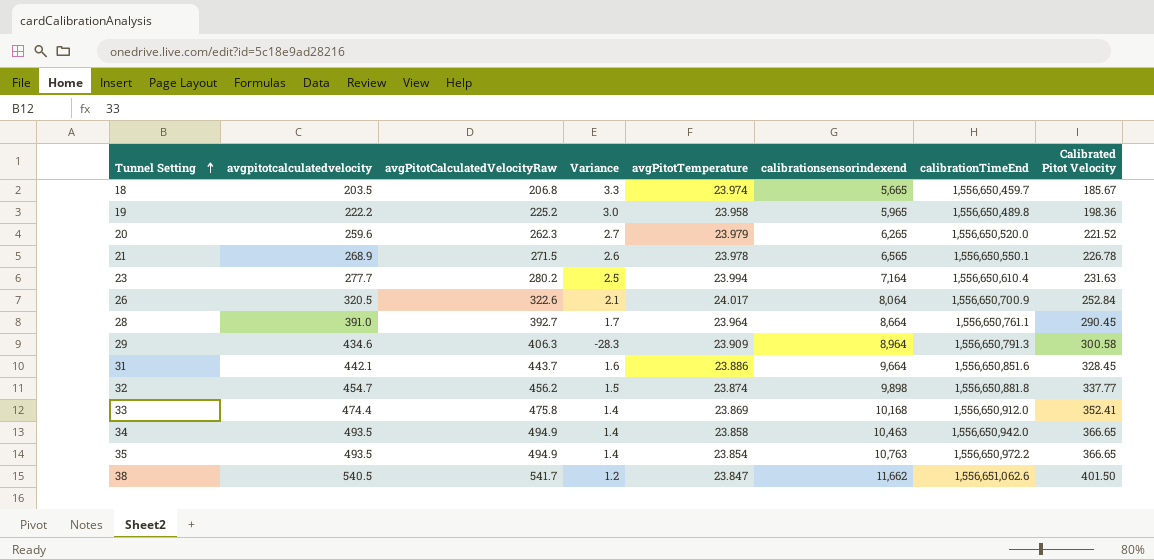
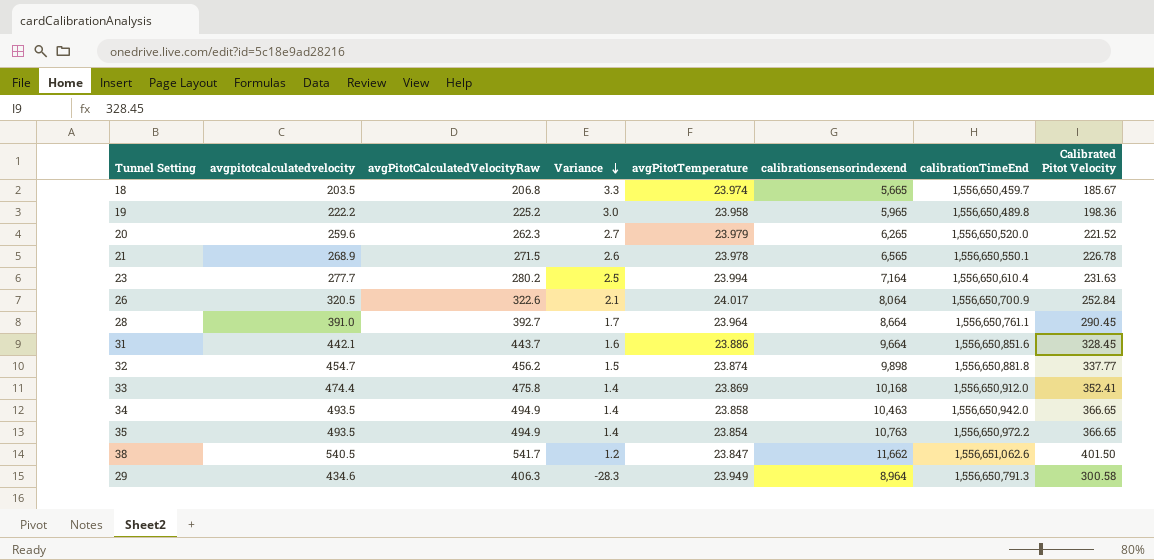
row order: Tunnel Setting ascending -> Variance descending
29 | avgPitotTemperature: 23.909 -> 23.949

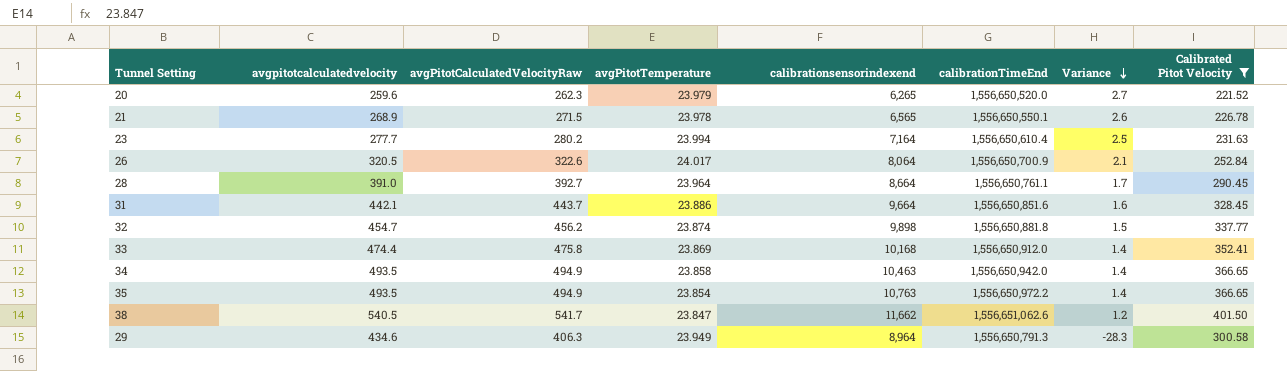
filter: none -> Calibrated Pitot Velocity >= 221.52
column Variance | position: 4 -> 7

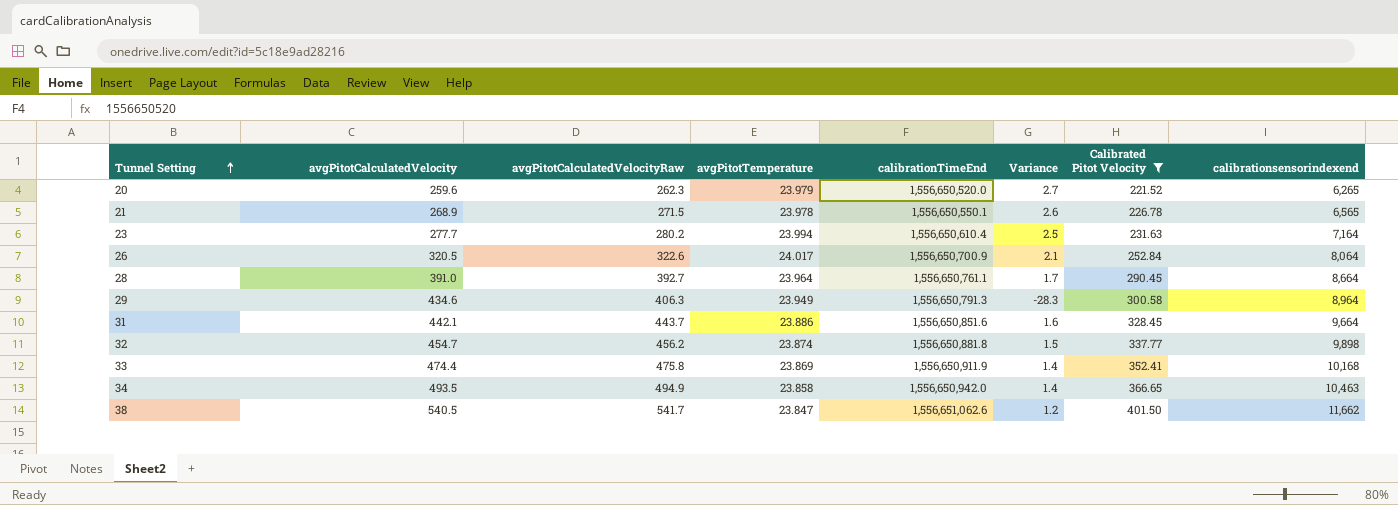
row order: Variance descending -> Tunnel Setting ascending
column name: avgpitotcalculatedvelocity -> avgPitotCalculatedVelocity
column calibrationsensorindexend | position: 5 -> 8
row 35: 493.5 | 494.9 | 23.854 | 10,763 | 1,556,650,972.2 | 1.4 | 366.65 -> none
33 | calibrationTimeEnd: 1,556,650,912.0 -> 1,556,650,911.9

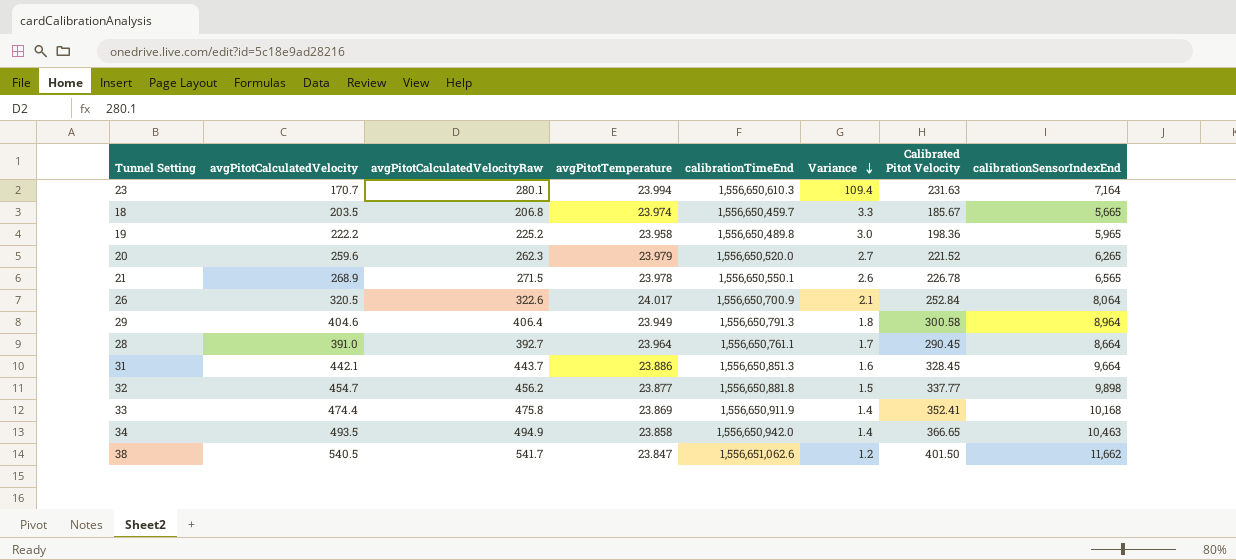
filter: Calibrated Pitot Velocity >= 221.52 -> none
row order: Tunnel Setting ascending -> Variance descending
column name: calibrationsensorindexend -> calibrationSensorIndexEnd
23 | avgPitotCalculatedVelocity: 277.7 -> 170.7
23 | avgPitotCalculatedVelocityRaw: 280.2 -> 280.1
23 | calibrationTimeEnd: 1,556,650,610.4 -> 1,556,650,610.3
23 | Variance: 2.5 -> 109.4
29 | avgPitotCalculatedVelocity: 434.6 -> 404.6
29 | avgPitotCalculatedVelocityRaw: 406.3 -> 406.4
29 | Variance: -28.3 -> 1.8
31 | calibrationTimeEnd: 1,556,650,851.6 -> 1,556,650,851.3
32 | avgPitotTemperature: 23.874 -> 23.877

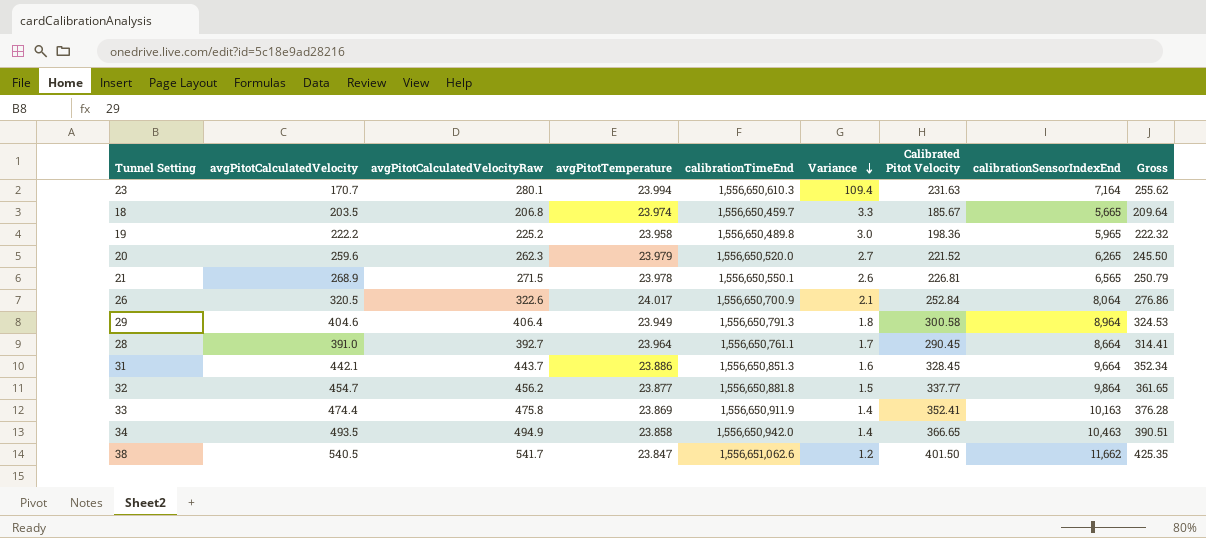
column Gross | formula: none -> [avgPitotTemperature] + [Calibrated Pitot Velocity]
21 | Calibrated Pitot Velocity: 226.78 -> 226.81
32 | calibrationSensorIndexEnd: 9,898 -> 9,864
33 | calibrationSensorIndexEnd: 10,168 -> 10,163

